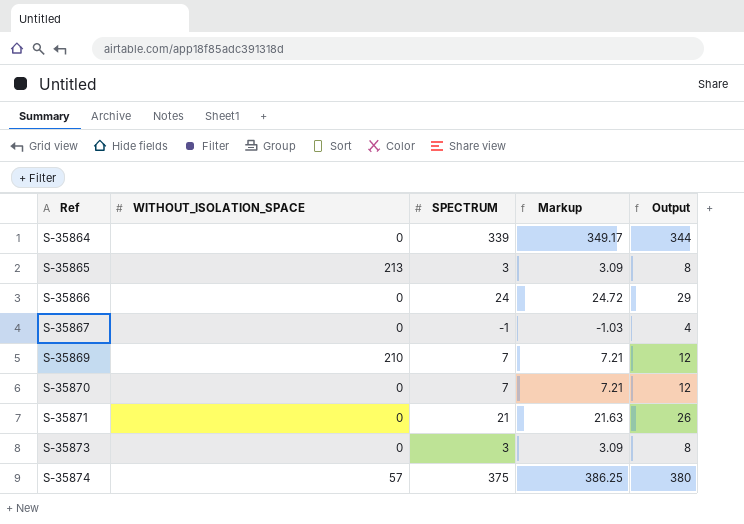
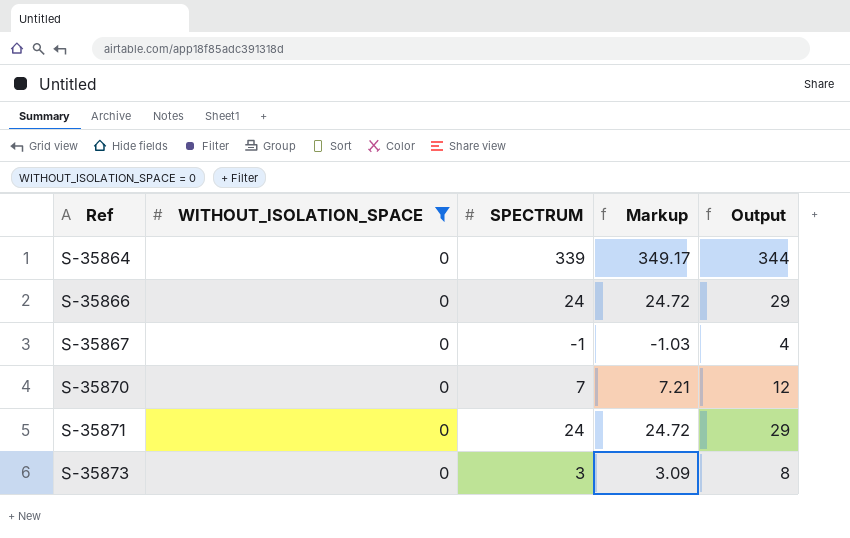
filter: none -> WITHOUT_ISOLATION_SPACE = 0
S-35871 | SPECTRUM: 21 -> 24
S-35871 | Markup: 21.63 -> 24.72
S-35871 | Output: 26 -> 29

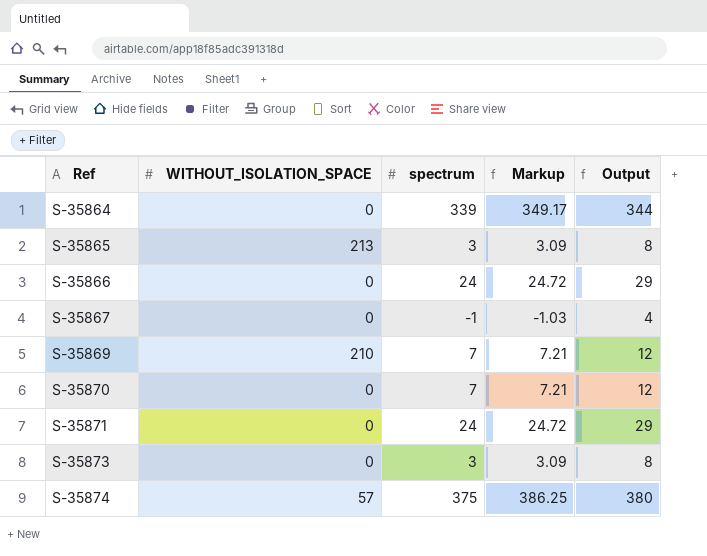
filter: WITHOUT_ISOLATION_SPACE = 0 -> none
column name: SPECTRUM -> spectrum

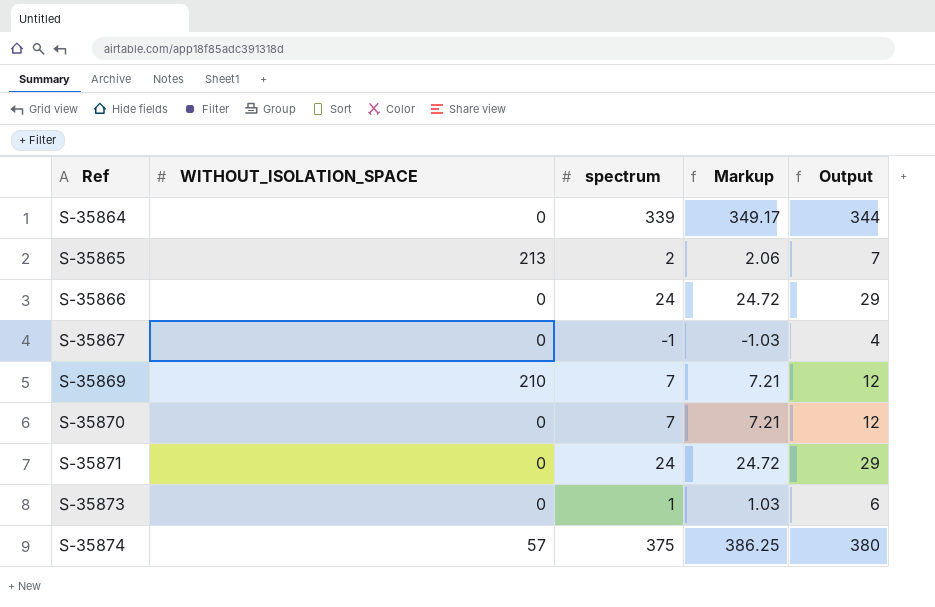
S-35865 | spectrum: 3 -> 2
S-35865 | Markup: 3.09 -> 2.06
S-35865 | Output: 8 -> 7
S-35873 | spectrum: 3 -> 1
S-35873 | Markup: 3.09 -> 1.03
S-35873 | Output: 8 -> 6

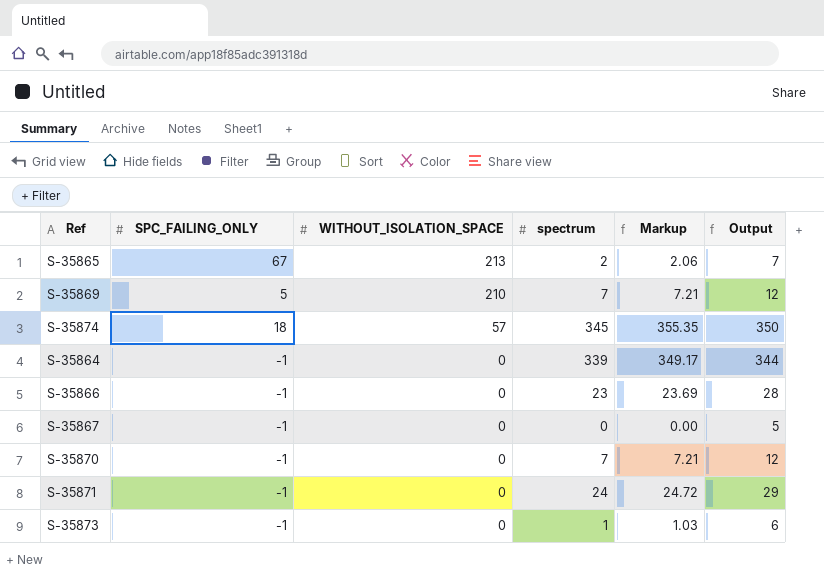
row order: Ref ascending -> WITHOUT_ISOLATION_SPACE descending
column SPC_FAILING_ONLY | position: none -> 2
S-35874 | spectrum: 375 -> 345
S-35874 | Markup: 386.25 -> 355.35
S-35874 | Output: 380 -> 350
S-35866 | spectrum: 24 -> 23
S-35866 | Markup: 24.72 -> 23.69
S-35866 | Output: 29 -> 28
S-35867 | spectrum: -1 -> 0
S-35867 | Markup: -1.03 -> 0.00
S-35867 | Output: 4 -> 5

